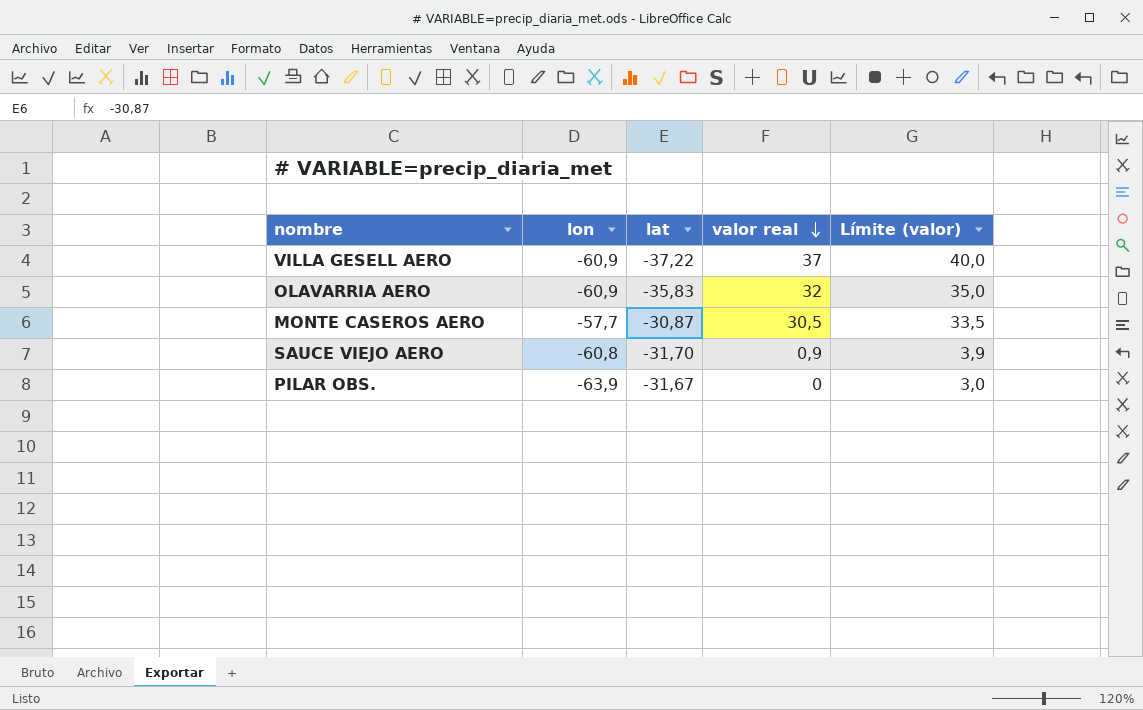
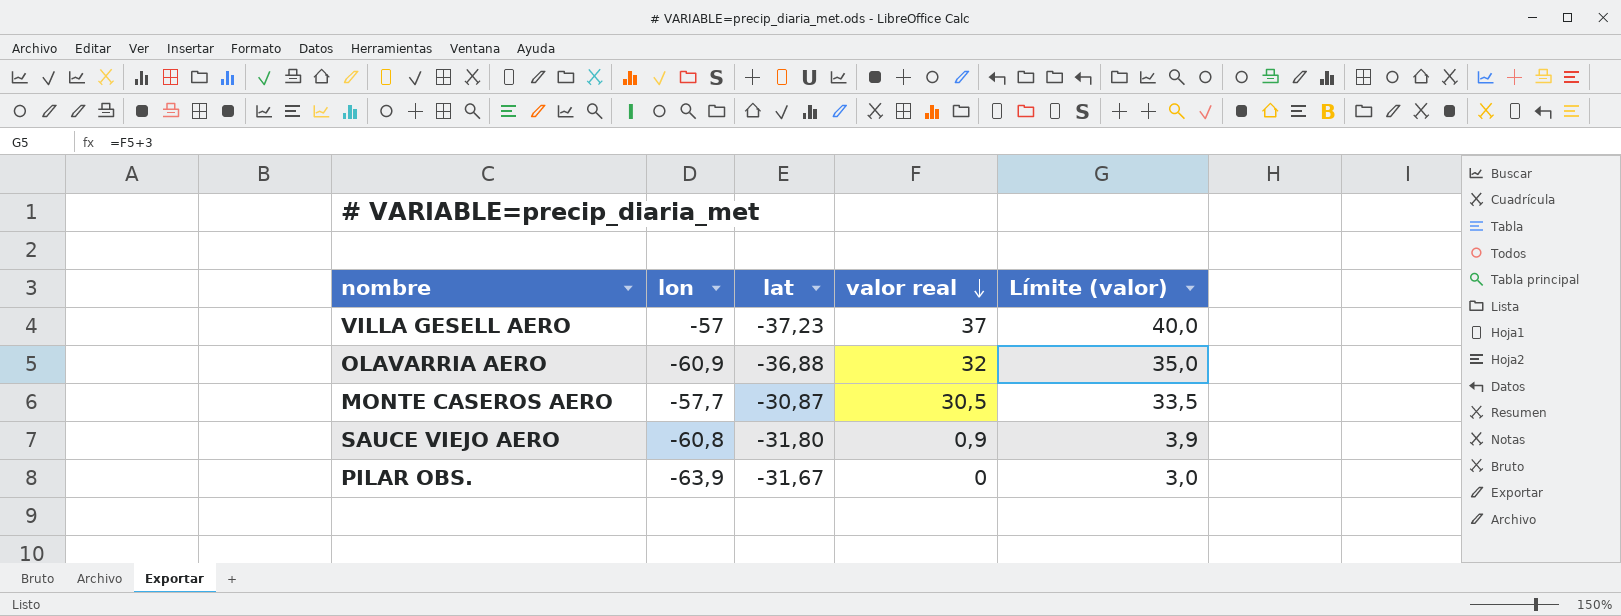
VILLA GESELL AERO | lon: -60,9 -> -57
VILLA GESELL AERO | lat: -37,22 -> -37,23
OLAVARRIA AERO | lat: -35,83 -> -36,88
SAUCE VIEJO AERO | lat: -31,70 -> -31,80

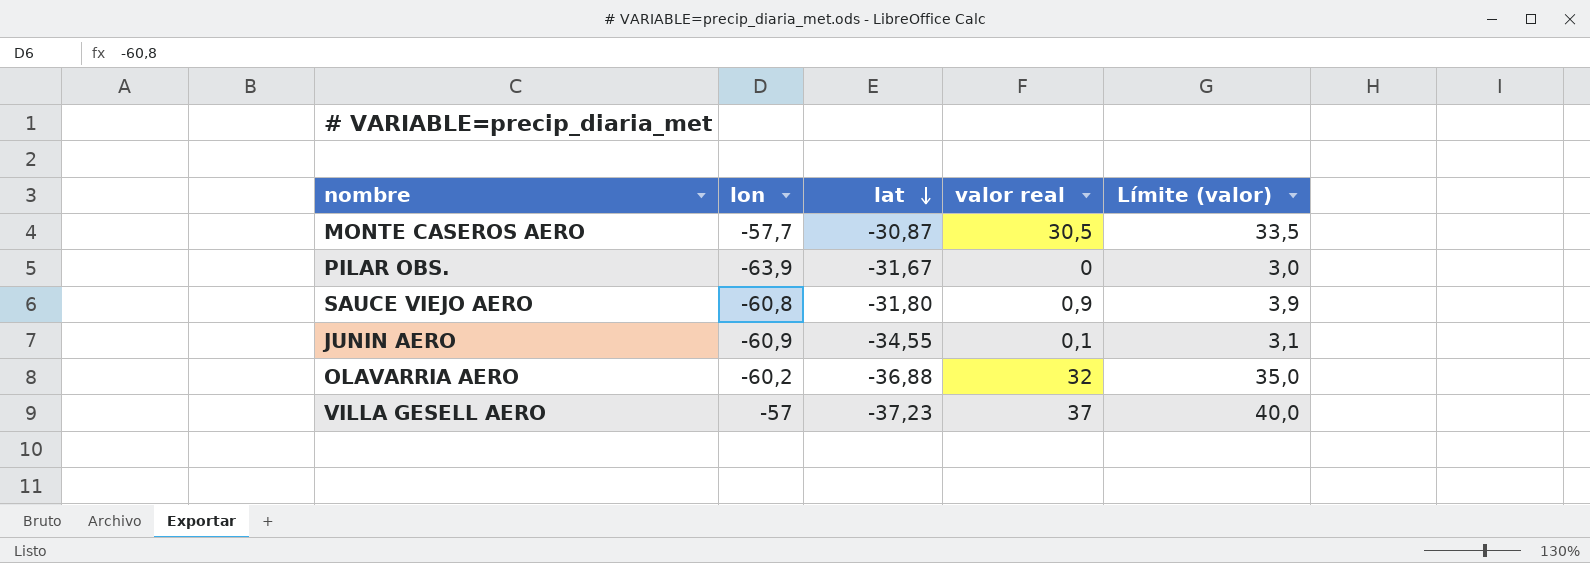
row order: valor real descending -> lat descending
row JUNIN AERO: none -> -60,9 | -34,55 | 0,1 | 3,1
OLAVARRIA AERO | lon: -60,9 -> -60,2

